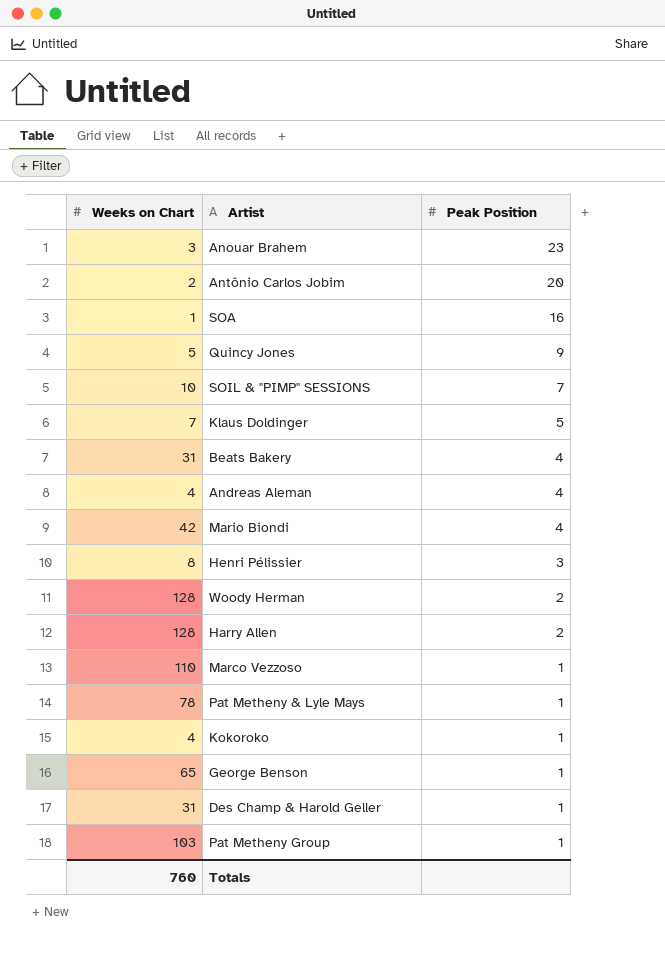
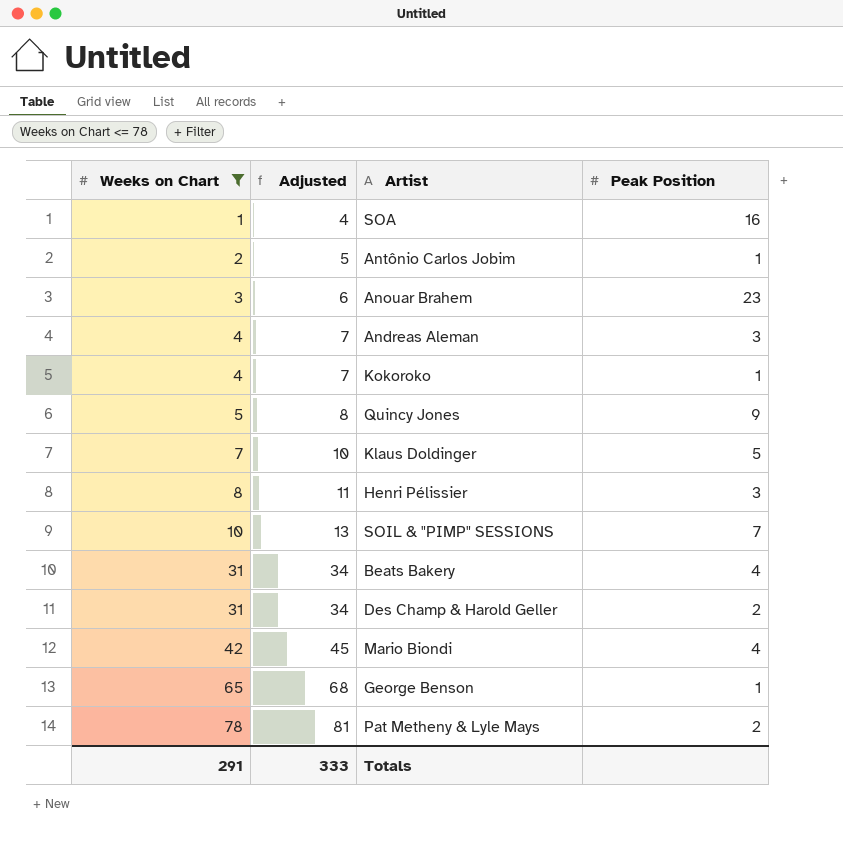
filter: none -> Weeks on Chart <= 78
row order: Peak Position descending -> Weeks on Chart ascending
column Adjusted | formula: none -> [Weeks on Chart] + 3
Antônio Carlos Jobim | Peak Position: 20 -> 1
Andreas Aleman | Peak Position: 4 -> 3
Des Champ & Harold Geller | Peak Position: 1 -> 2
Pat Metheny & Lyle Mays | Peak Position: 1 -> 2
Totals | Weeks on Chart: 760 -> 291

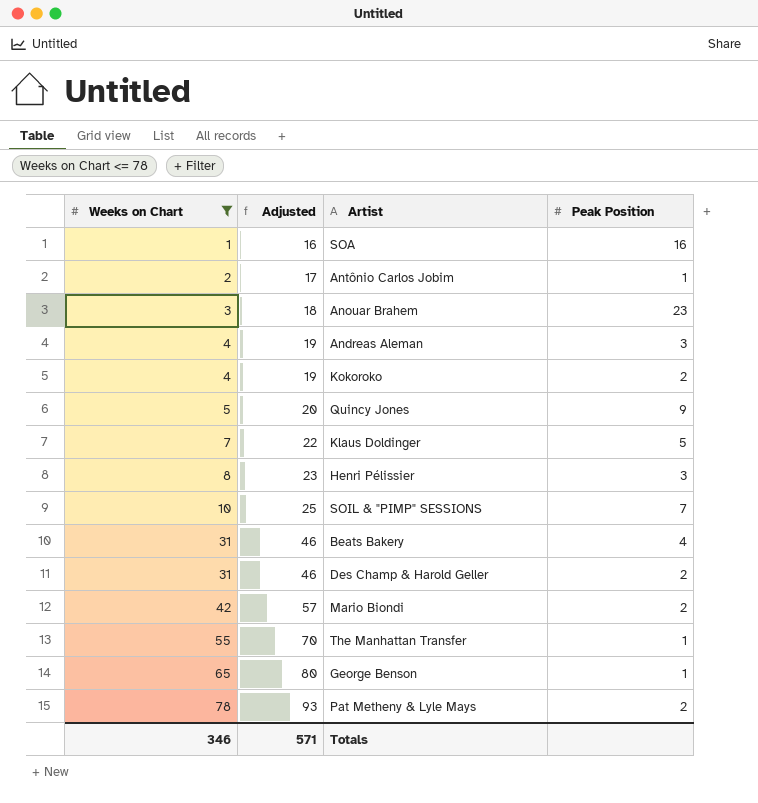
column Adjusted | formula: [Weeks on Chart] + 3 -> [Weeks on Chart] + 15
Kokoroko | Peak Position: 1 -> 2
Mario Biondi | Peak Position: 4 -> 2
row The Manhattan Transfer: none -> 55 | 70 | 1
Totals | Weeks on Chart: 291 -> 346
Totals | Adjusted: 333 -> 571

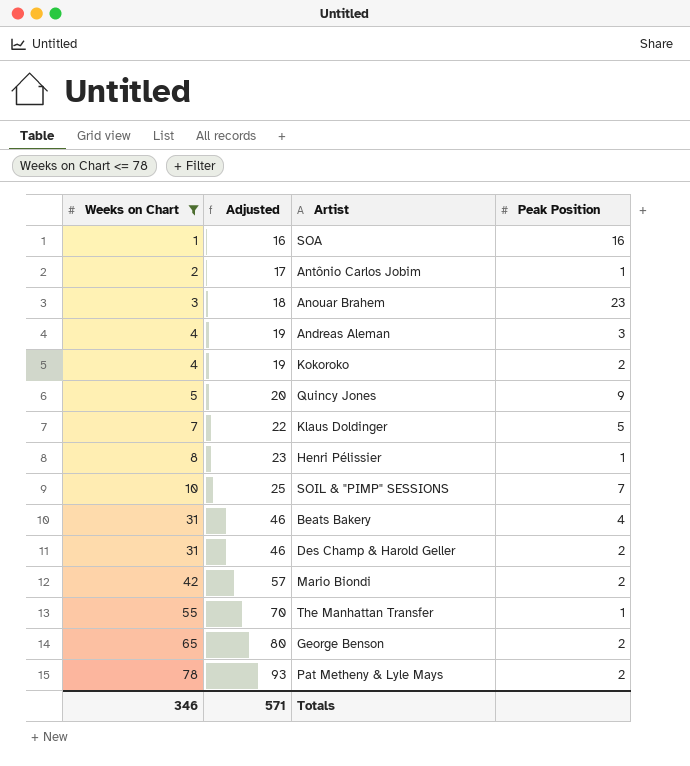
Henri Pélissier | Peak Position: 3 -> 1
George Benson | Peak Position: 1 -> 2

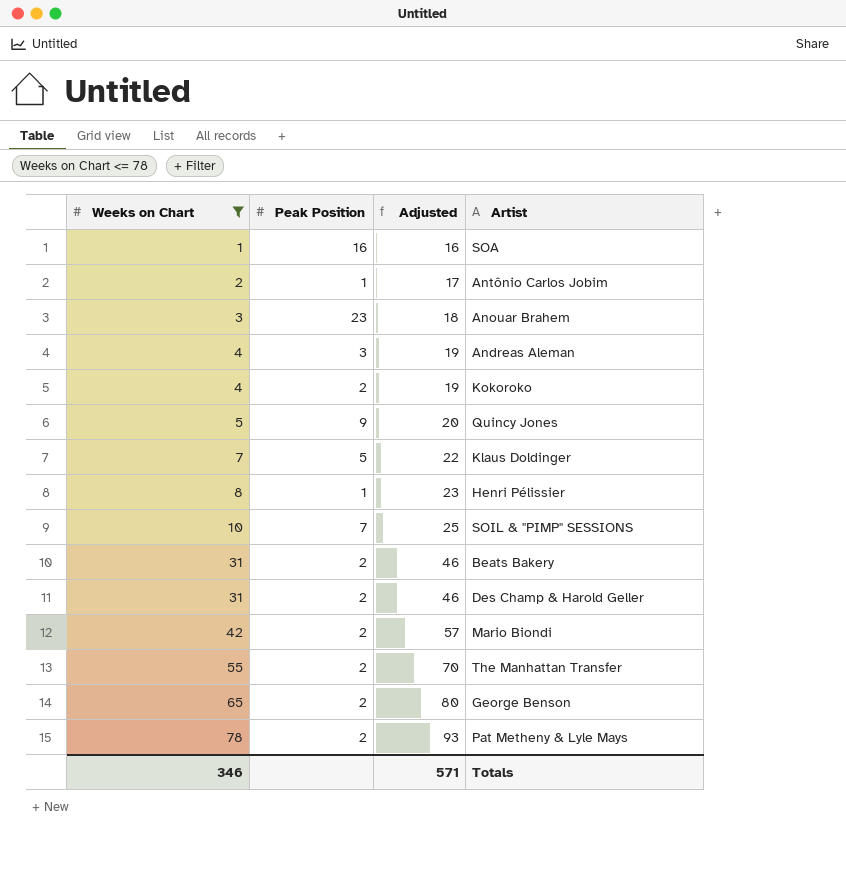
column Peak Position | position: 4 -> 2
Beats Bakery | Peak Position: 4 -> 2
The Manhattan Transfer | Peak Position: 1 -> 2

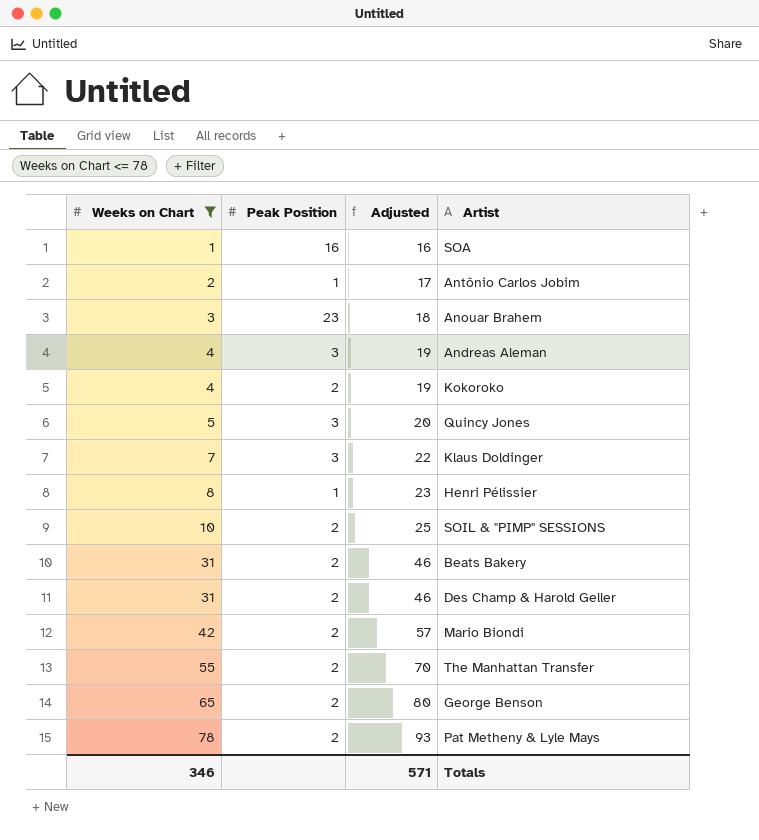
Quincy Jones | Peak Position: 9 -> 3
Klaus Doldinger | Peak Position: 5 -> 3
SOIL & "PIMP" SESSIONS | Peak Position: 7 -> 2

